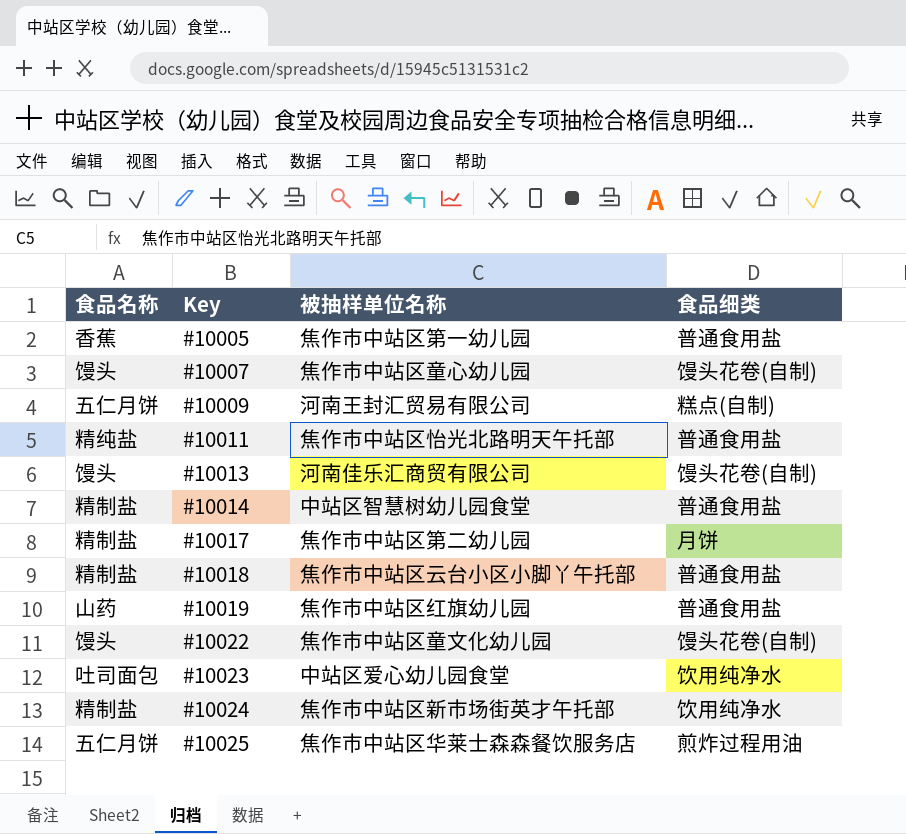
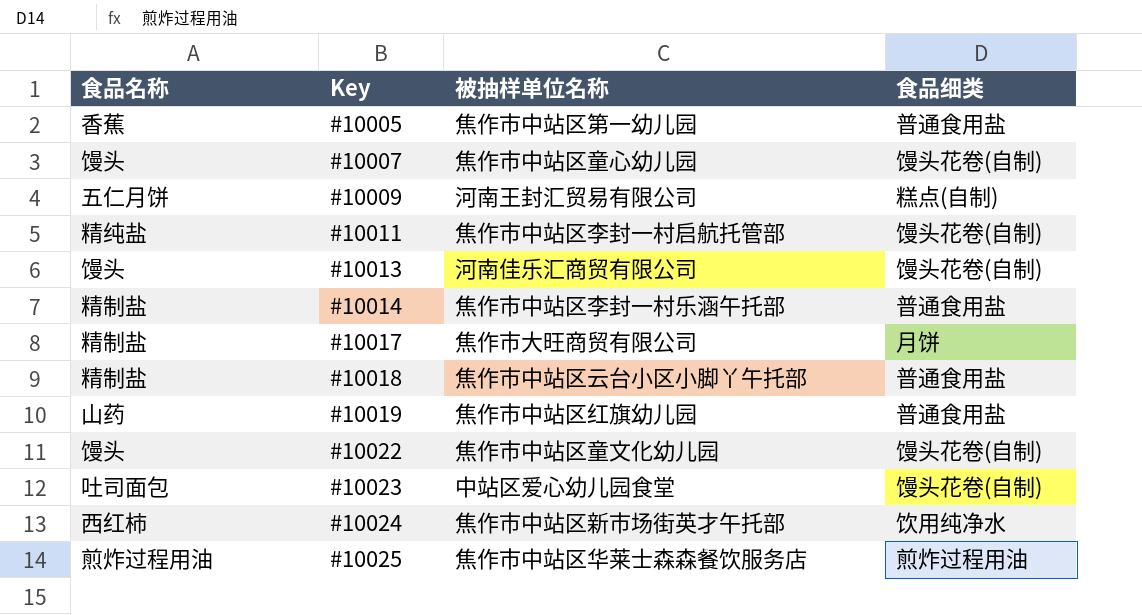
#10011 | 被抽样单位名称: 焦作市中站区怡光北路明天午托部 -> 焦作市中站区李封一村启航托管部
#10011 | 食品细类: 普通食用盐 -> 馒头花卷(自制)
#10014 | 被抽样单位名称: 中站区智慧树幼儿园食堂 -> 焦作市中站区李封一村乐涵午托部
#10017 | 被抽样单位名称: 焦作市中站区第二幼儿园 -> 焦作市大旺商贸有限公司
#10023 | 食品细类: 饮用纯净水 -> 馒头花卷(自制)
#10024 | 食品名称: 精制盐 -> 西红柿
#10025 | 食品名称: 五仁月饼 -> 煎炸过程用油

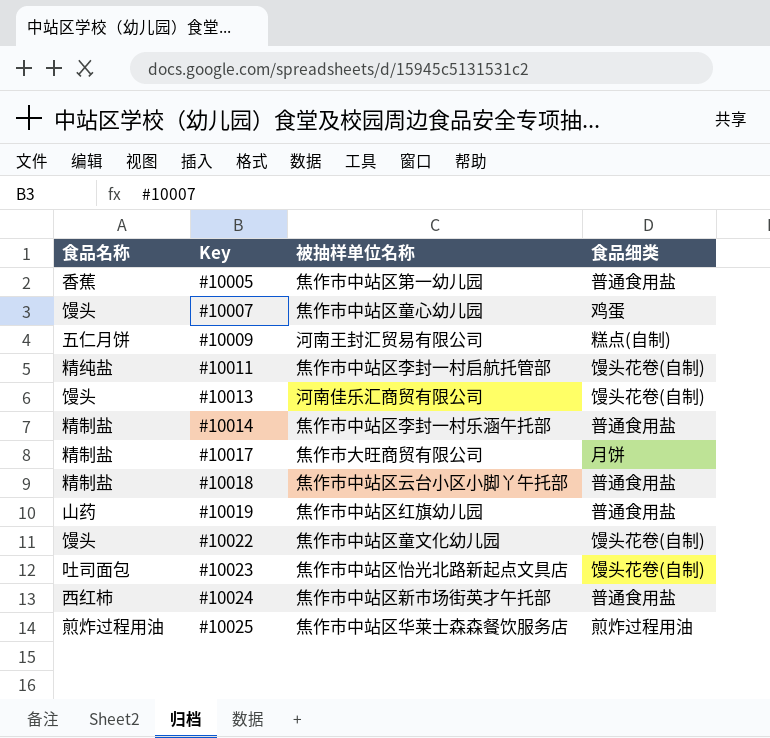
#10007 | 食品细类: 馒头花卷(自制) -> 鸡蛋
#10023 | 被抽样单位名称: 中站区爱心幼儿园食堂 -> 焦作市中站区怡光北路新起点文具店
#10024 | 食品细类: 饮用纯净水 -> 普通食用盐

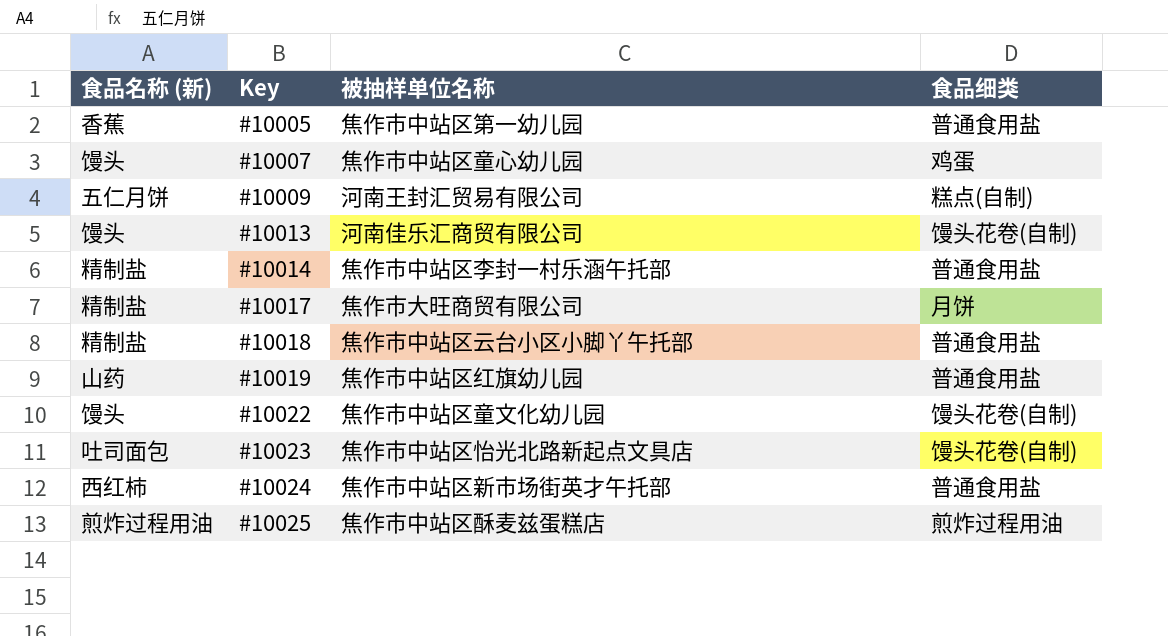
column name: 食品名称 -> 食品名称 (新)
row #10011: 精纯盐 | 焦作市中站区李封一村启航托管部 | 馒头花卷(自制) -> none
#10025 | 被抽样单位名称: 焦作市中站区华莱士森森餐饮服务店 -> 焦作市中站区酥麦兹蛋糕店

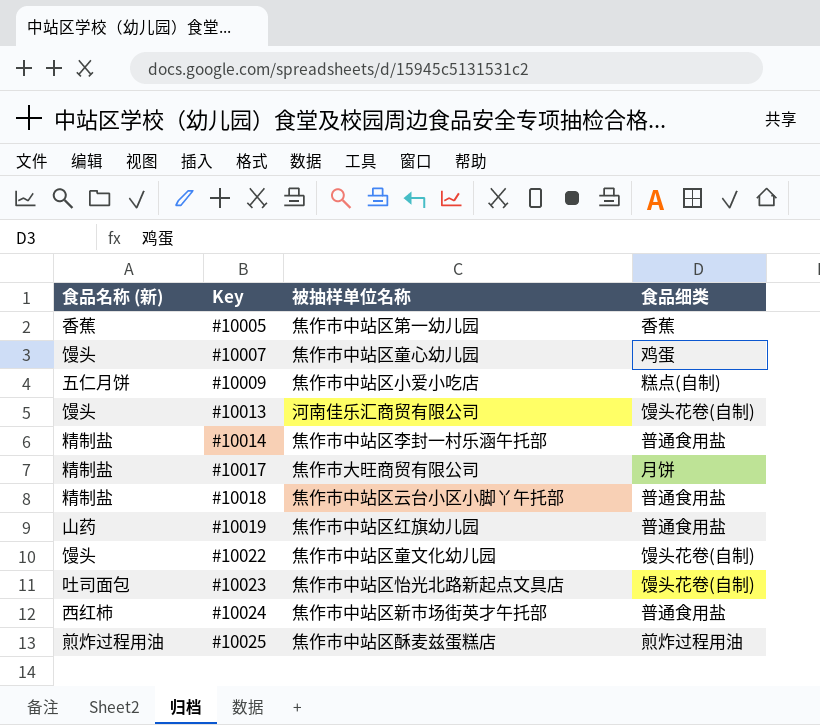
#10005 | 食品细类: 普通食用盐 -> 香蕉
#10009 | 被抽样单位名称: 河南王封汇贸易有限公司 -> 焦作市中站区小爱小吃店

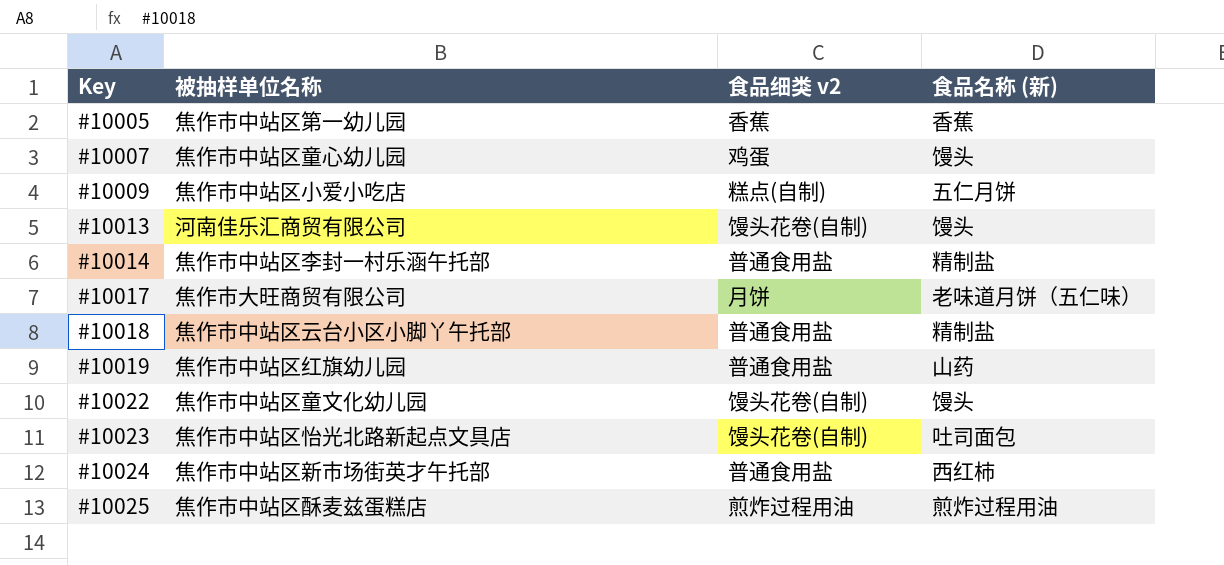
column name: 食品细类 -> 食品细类 v2
column 食品名称 (新) | position: 1 -> 4
#10017 | 食品名称 (新): 精制盐 -> 老味道月饼（五仁味）

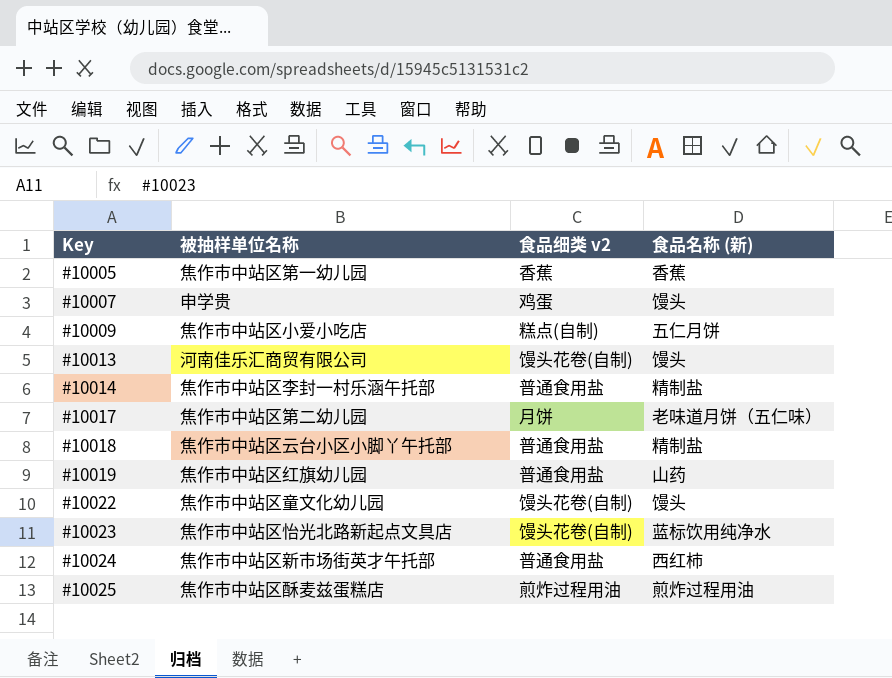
#10007 | 被抽样单位名称: 焦作市中站区童心幼儿园 -> 申学贵
#10017 | 被抽样单位名称: 焦作市大旺商贸有限公司 -> 焦作市中站区第二幼儿园
#10023 | 食品名称 (新): 吐司面包 -> 蓝标饮用纯净水

